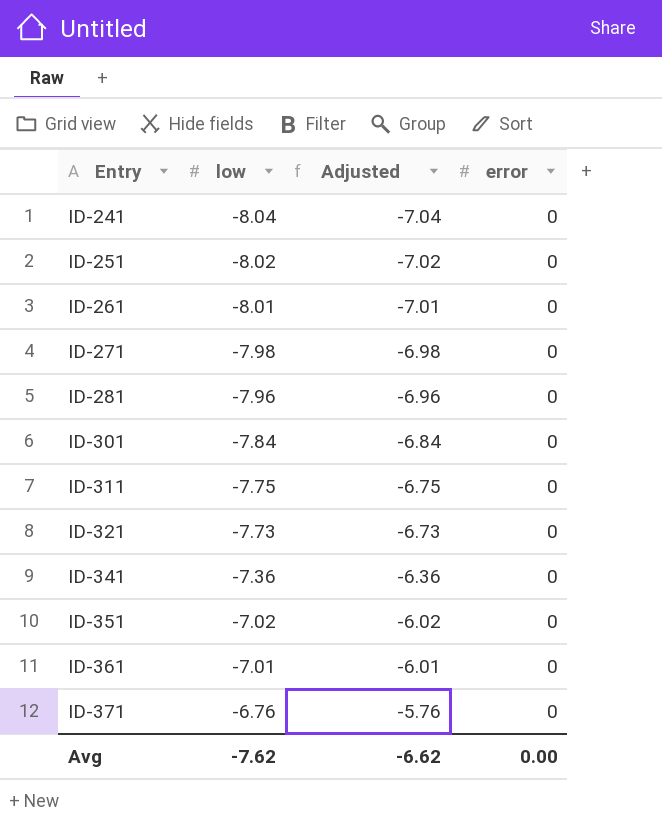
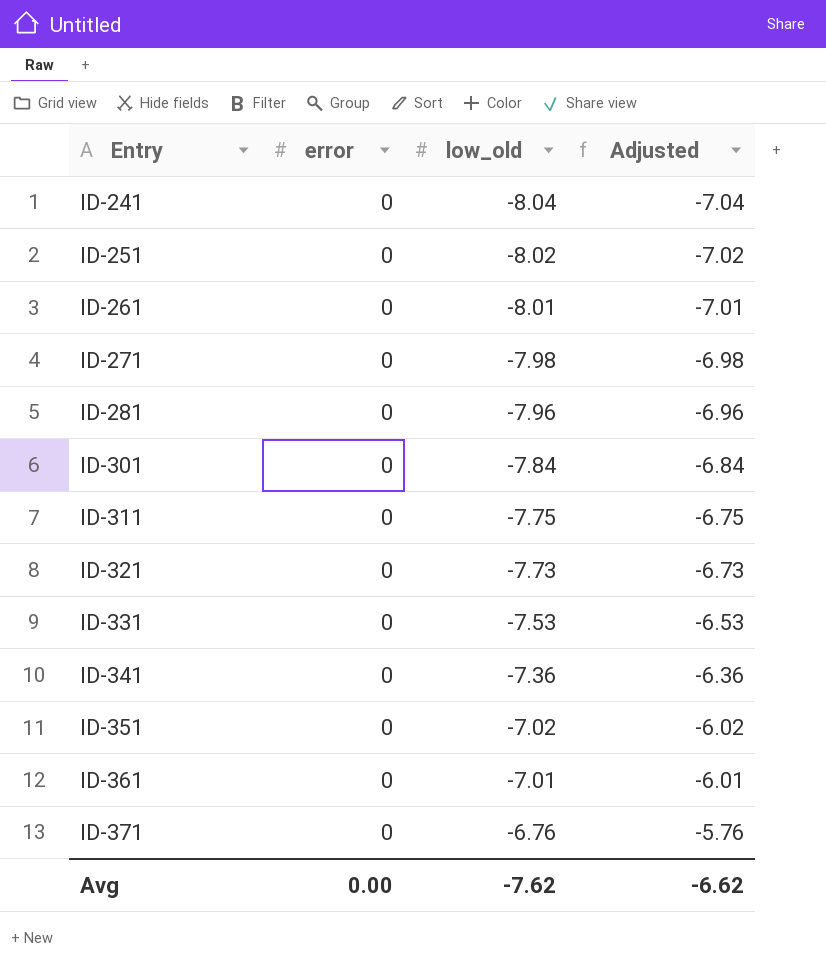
column error | position: 4 -> 2
column name: low -> low_old
row ID-331: none -> 0 | -7.53 | -6.53

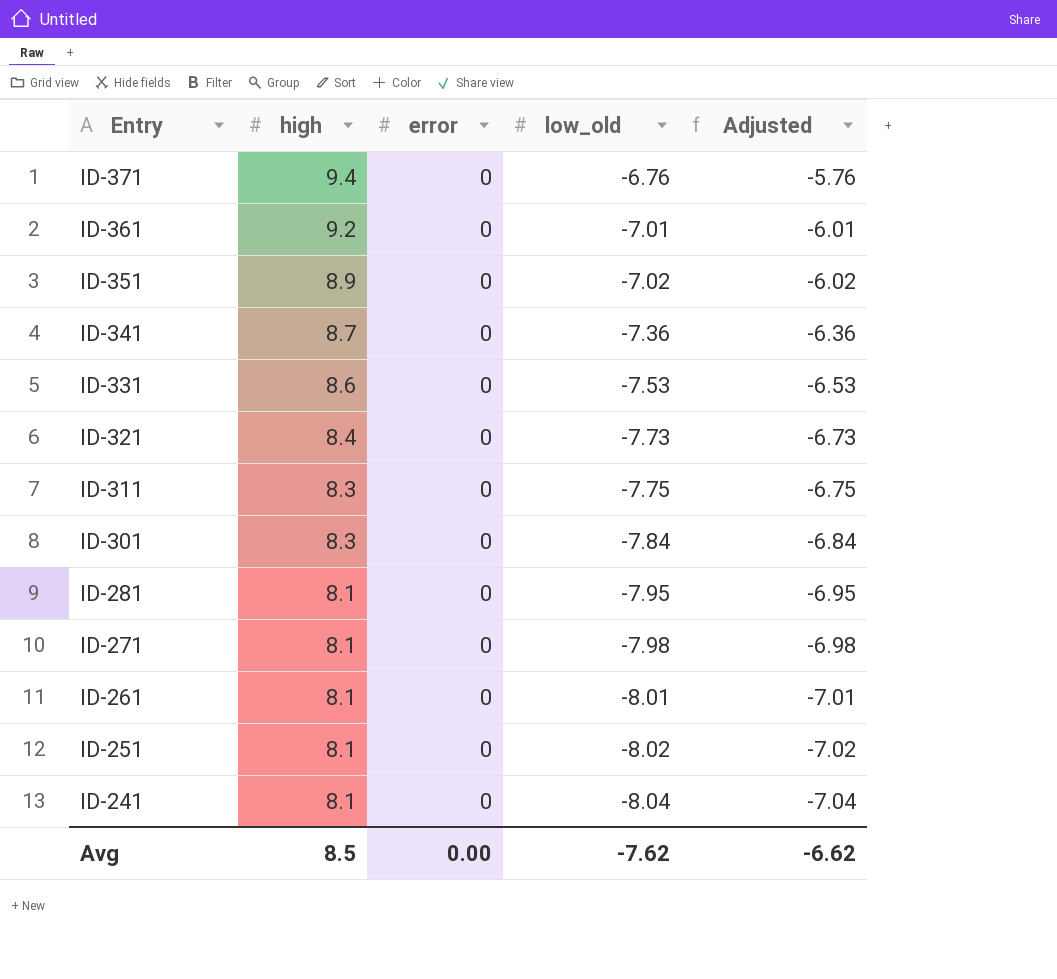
row order: Entry ascending -> Entry descending
column high | position: none -> 2
ID-281 | low_old: -7.96 -> -7.95
ID-281 | Adjusted: -6.96 -> -6.95

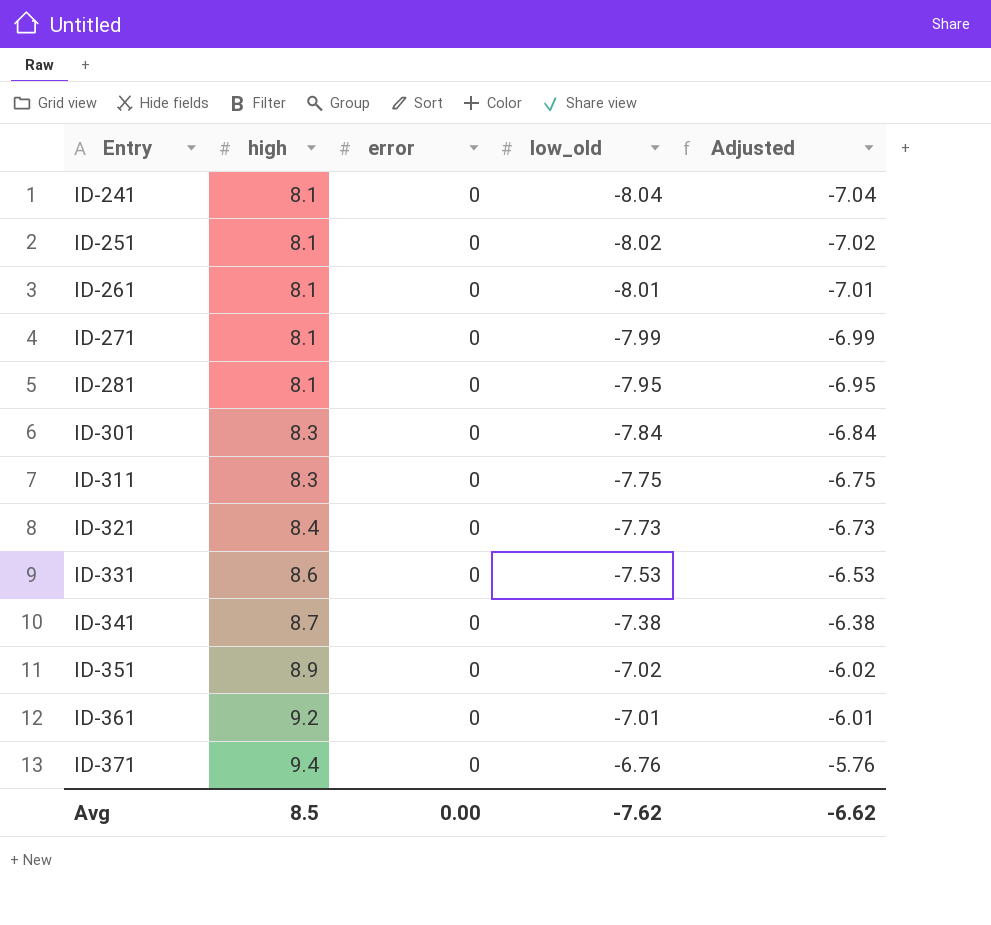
row order: Entry descending -> Entry ascending
ID-271 | low_old: -7.98 -> -7.99
ID-271 | Adjusted: -6.98 -> -6.99
ID-341 | low_old: -7.36 -> -7.38
ID-341 | Adjusted: -6.36 -> -6.38

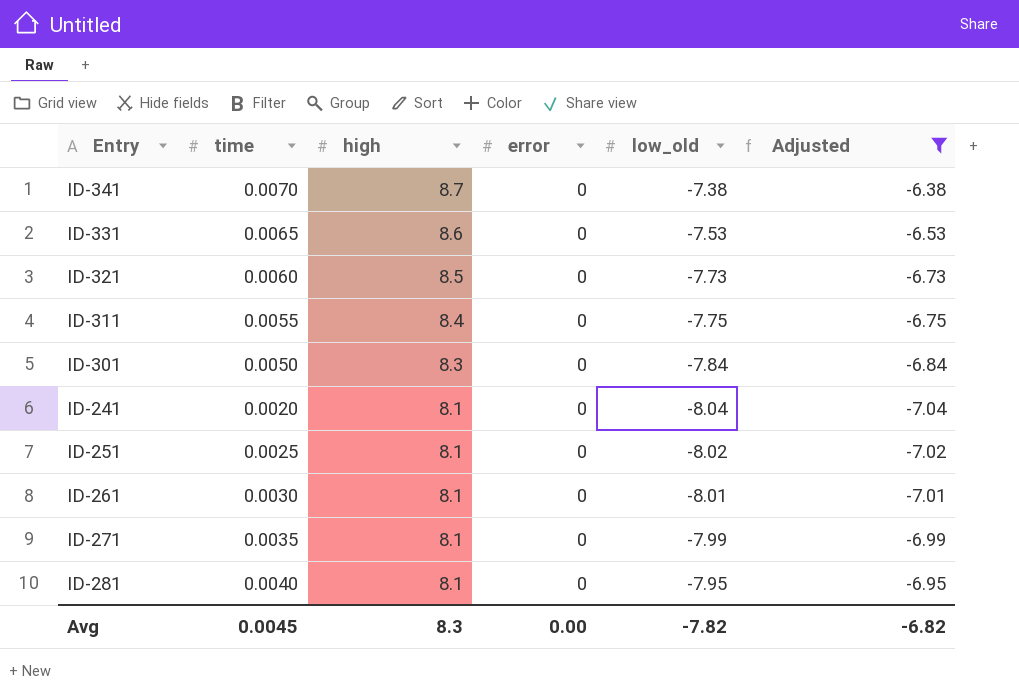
filter: none -> Adjusted <= -6.38
row order: Entry ascending -> high descending
column time | position: none -> 2
ID-321 | high: 8.4 -> 8.5
ID-311 | high: 8.3 -> 8.4
Avg | high: 8.5 -> 8.3
Avg | low_old: -7.62 -> -7.82
Avg | Adjusted: -6.62 -> -6.82

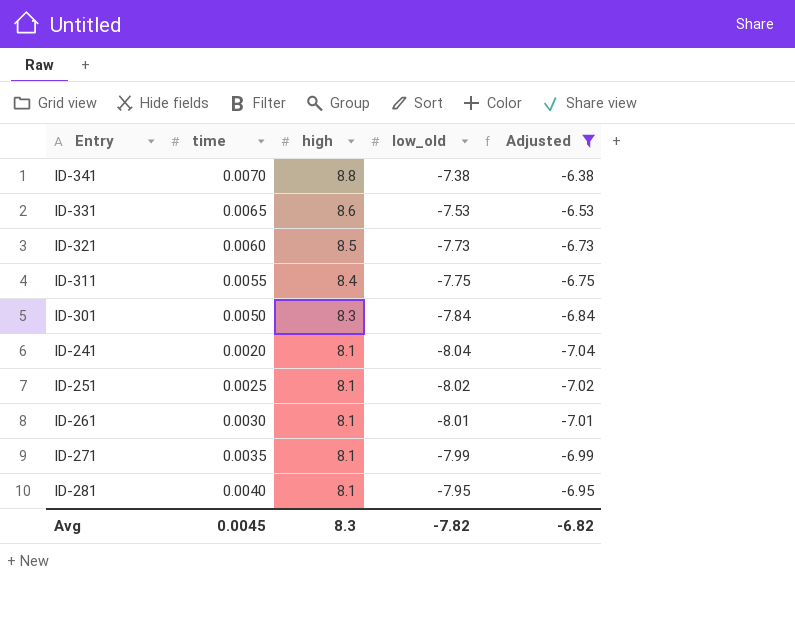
column error | position: 4 -> none
ID-341 | high: 8.7 -> 8.8

